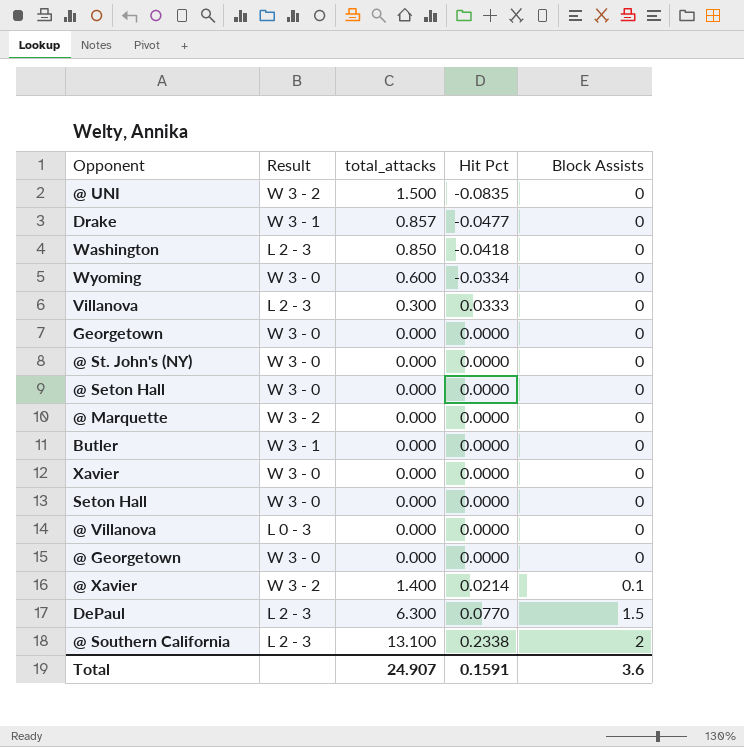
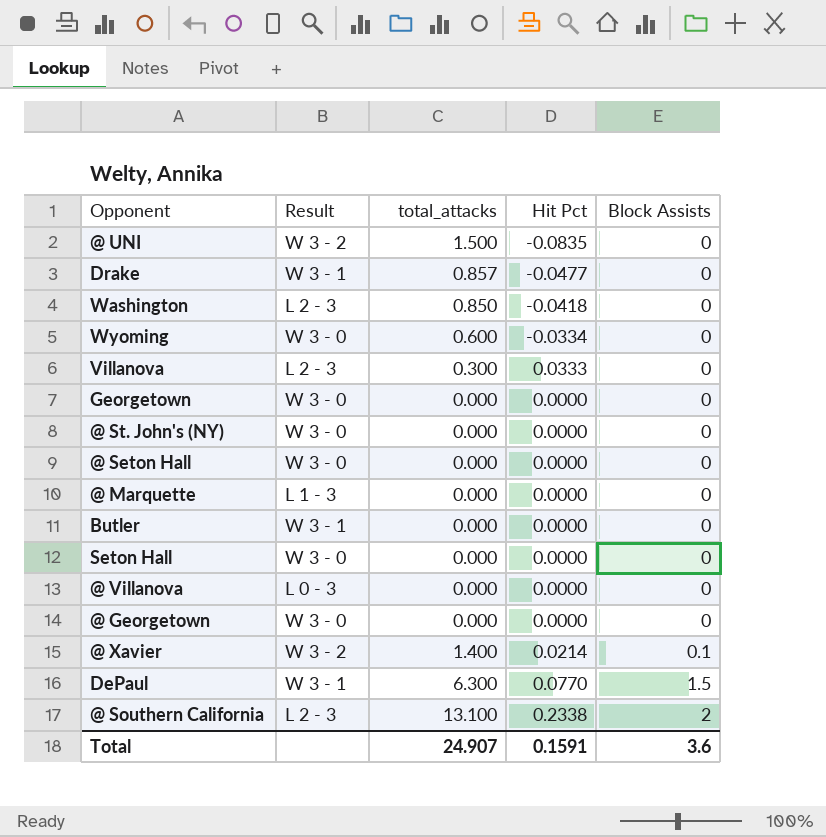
row Xavier: W 3 - 0 | 0.000 | 0.0000 | 0 -> none
@ Marquette | Result: W 3 - 2 -> L 1 - 3
DePaul | Result: L 2 - 3 -> W 3 - 1

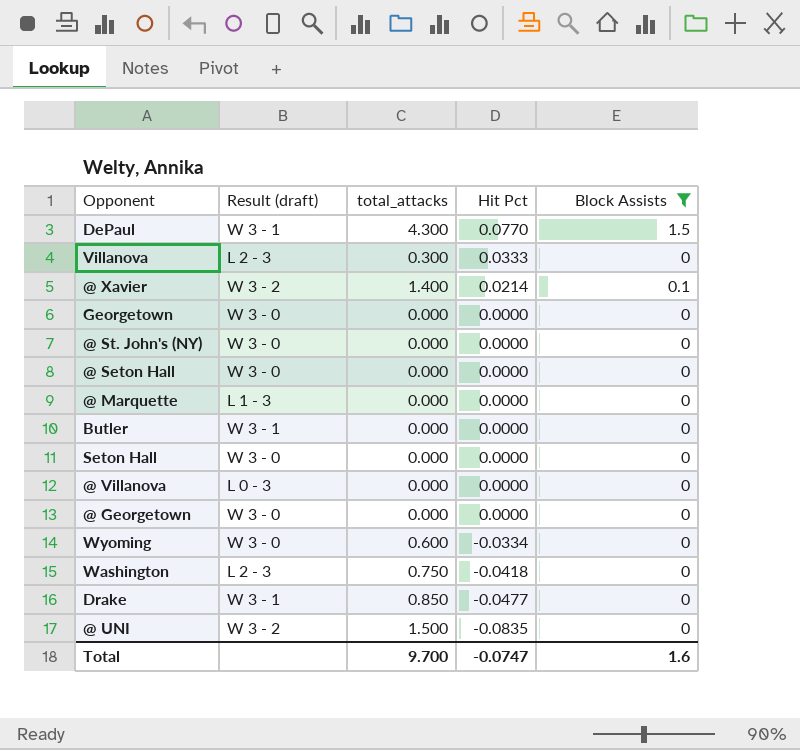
filter: none -> Block Assists != 2
row order: Block Assists ascending -> Hit Pct descending
column name: Result -> Result (draft)
DePaul | total_attacks: 6.300 -> 4.300
Washington | total_attacks: 0.850 -> 0.750
Drake | total_attacks: 0.857 -> 0.850
Total | total_attacks: 24.907 -> 9.700
Total | Hit Pct: 0.1591 -> -0.0747
Total | Block Assists: 3.6 -> 1.6

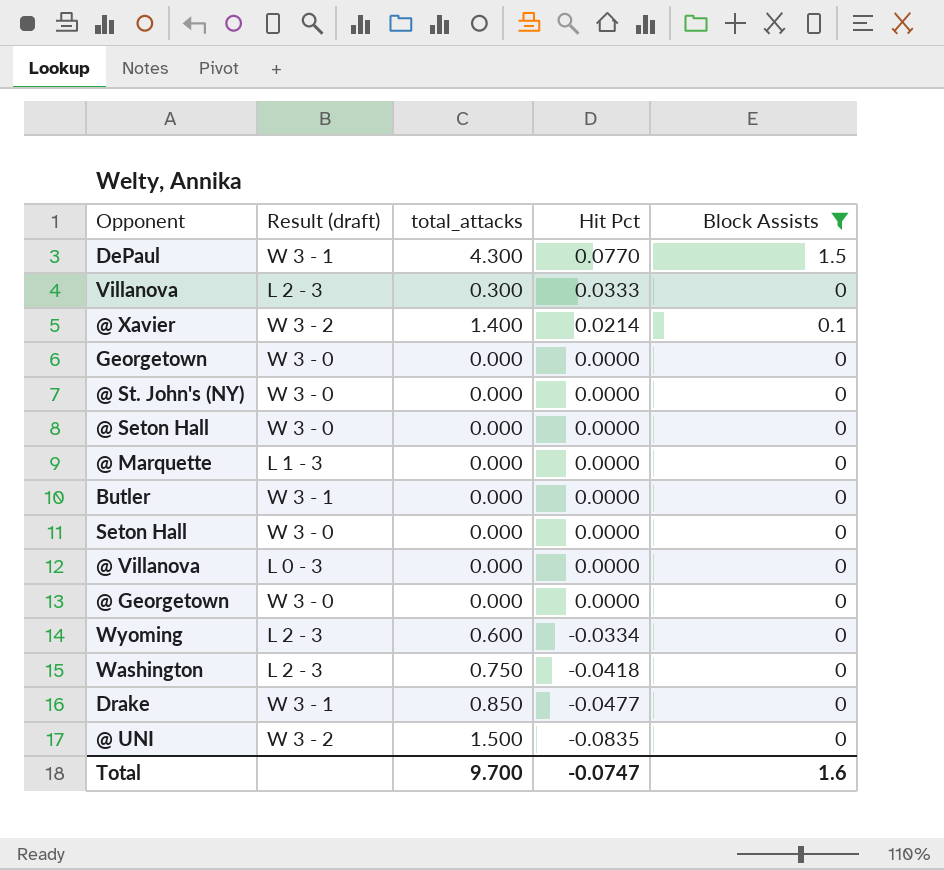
Wyoming | Result (draft): W 3 - 0 -> L 2 - 3

